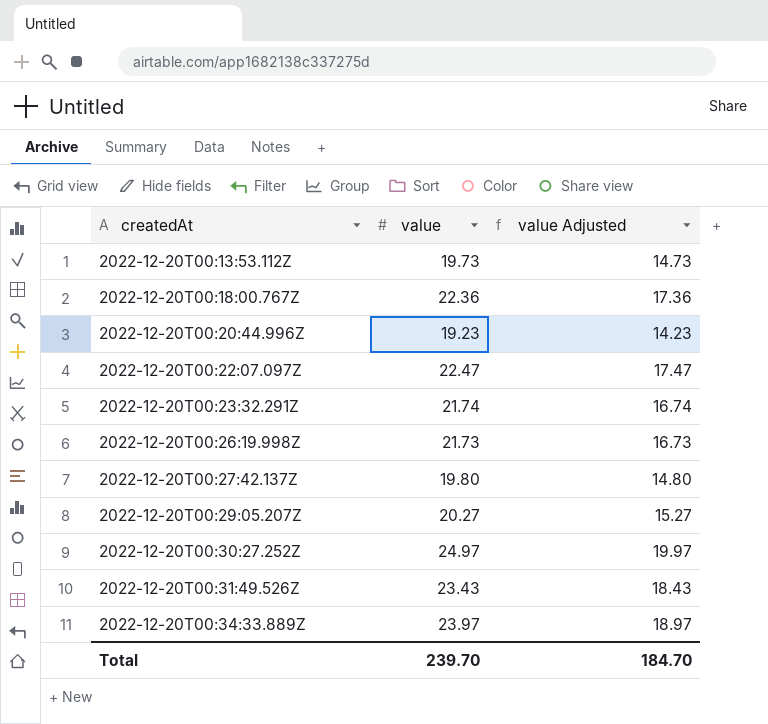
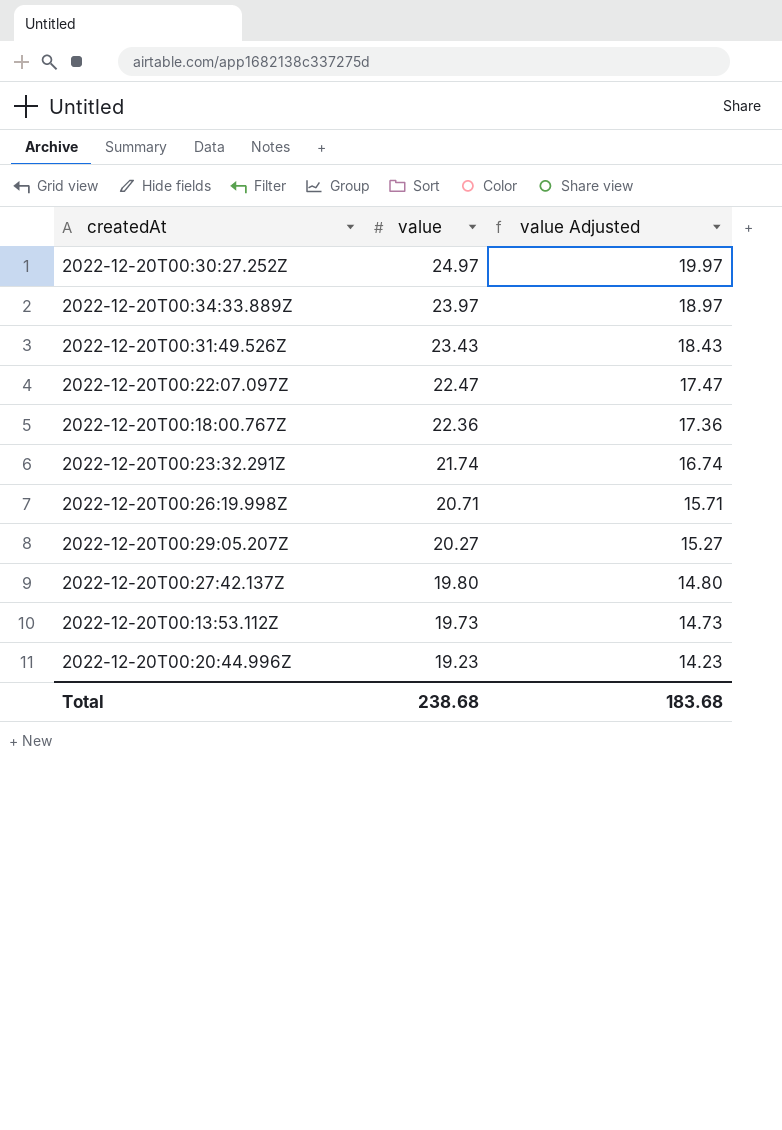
row order: createdAt ascending -> value descending
2022-12-20T00:26:19.998Z | value: 21.73 -> 20.71
2022-12-20T00:26:19.998Z | value Adjusted: 16.73 -> 15.71
Total | value: 239.70 -> 238.68
Total | value Adjusted: 184.70 -> 183.68

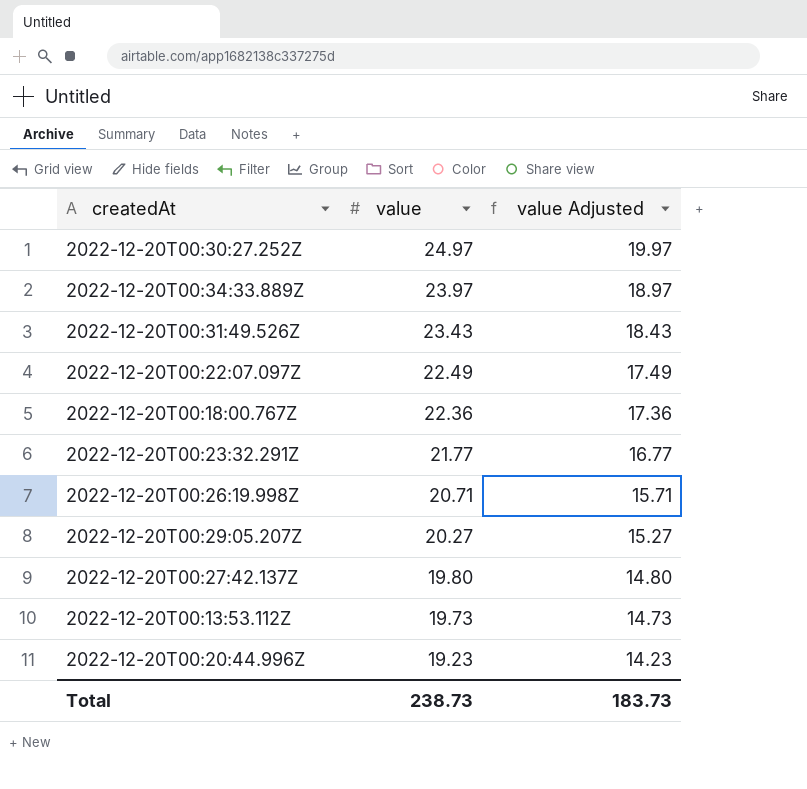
2022-12-20T00:22:07.097Z | value: 22.47 -> 22.49
2022-12-20T00:22:07.097Z | value Adjusted: 17.47 -> 17.49
2022-12-20T00:23:32.291Z | value: 21.74 -> 21.77
2022-12-20T00:23:32.291Z | value Adjusted: 16.74 -> 16.77
Total | value: 238.68 -> 238.73
Total | value Adjusted: 183.68 -> 183.73

